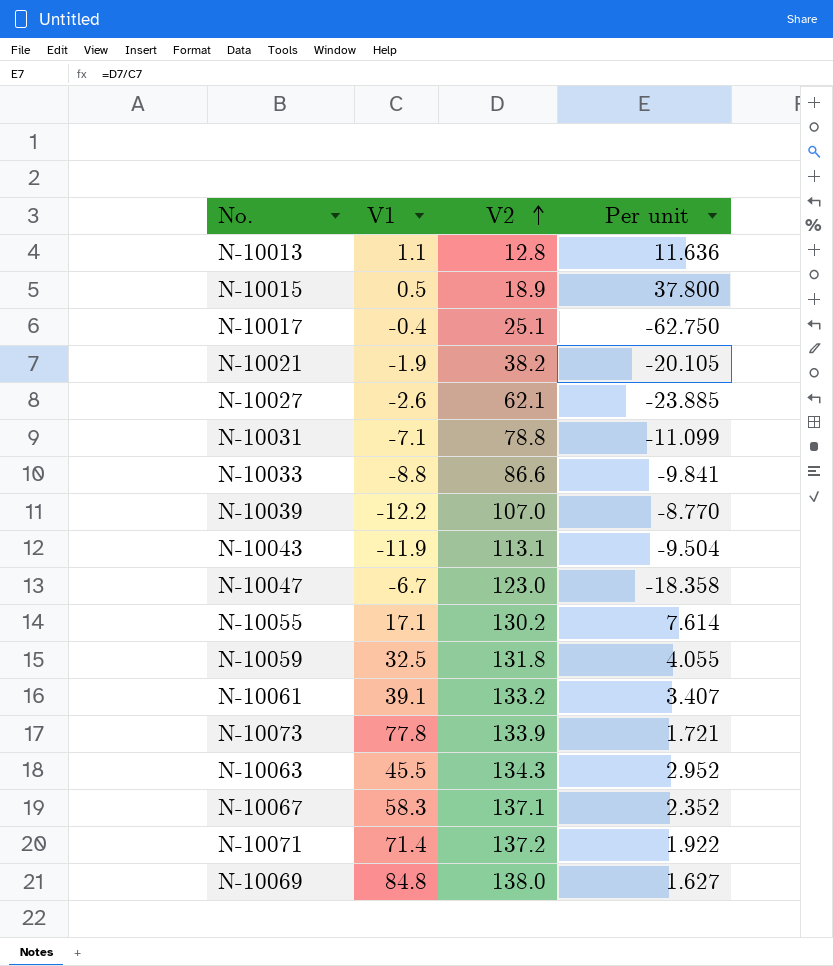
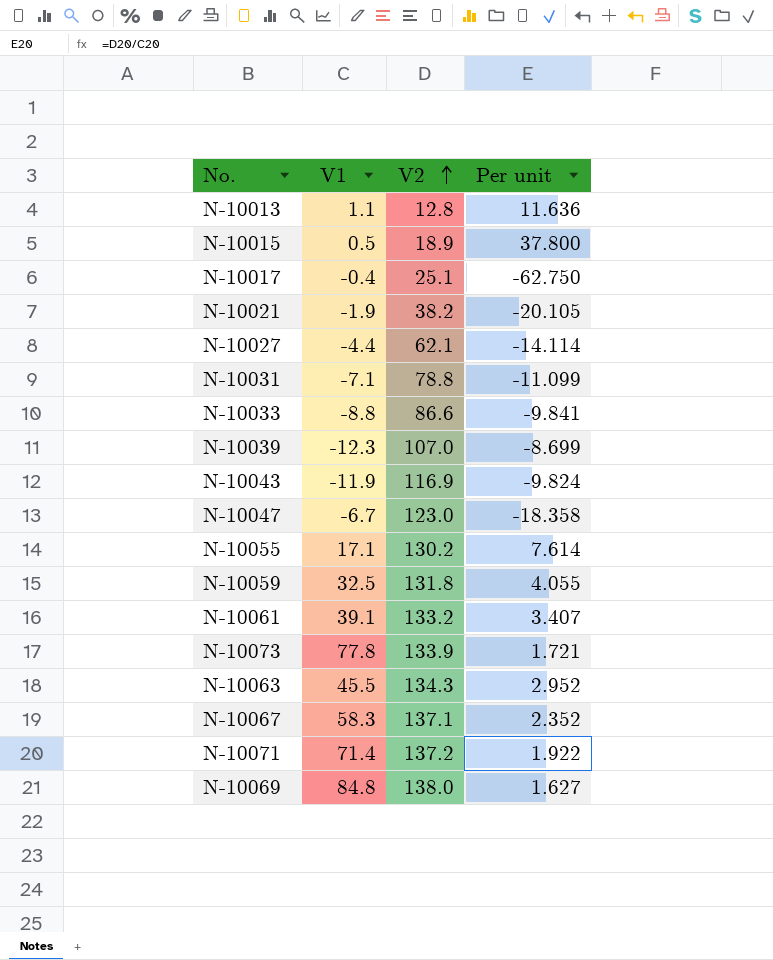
N-10027 | V1: -2.6 -> -4.4
N-10027 | Per unit: -23.885 -> -14.114
N-10039 | V1: -12.2 -> -12.3
N-10039 | Per unit: -8.770 -> -8.699
N-10043 | V2: 113.1 -> 116.9
N-10043 | Per unit: -9.504 -> -9.824

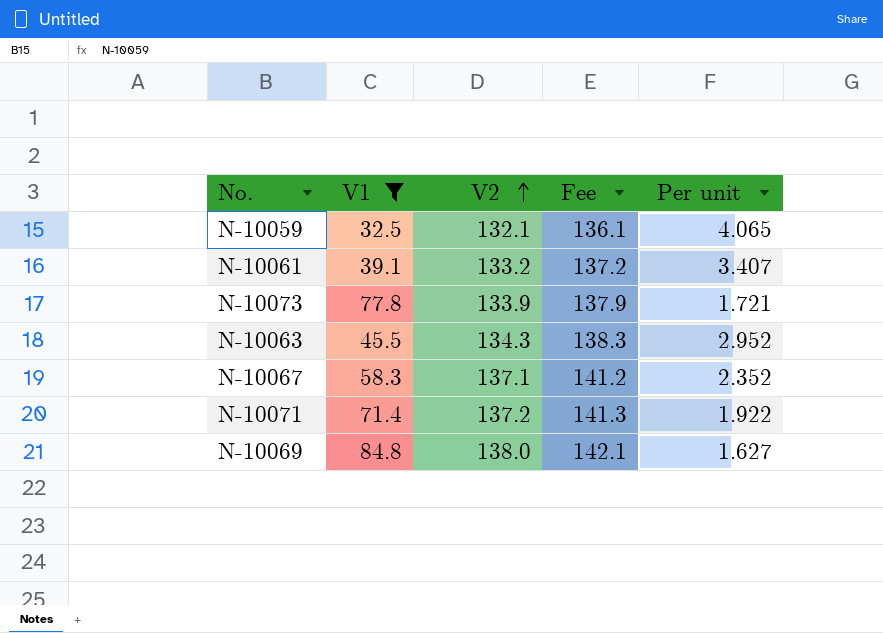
filter: none -> V1 >= 32.5
column Fee | formula: none -> [V2] * 1.03
N-10059 | V2: 131.8 -> 132.1
N-10059 | Per unit: 4.055 -> 4.065

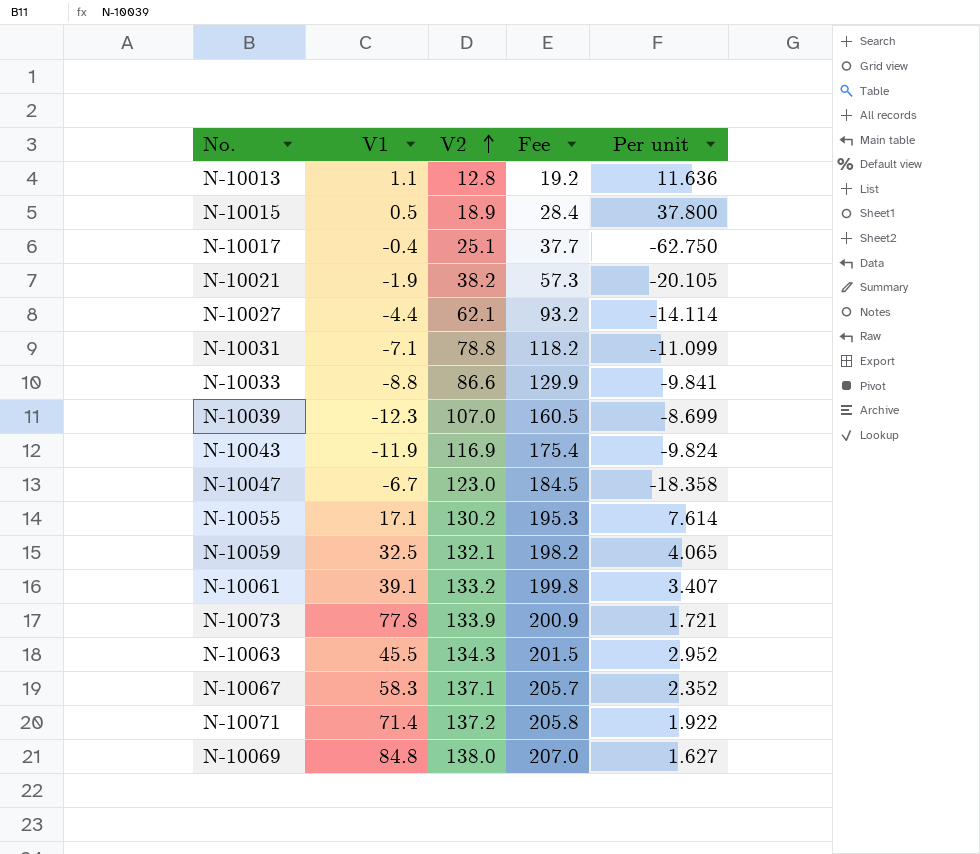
filter: V1 >= 32.5 -> none
column Fee | formula: [V2] * 1.03 -> [V2] * 1.5

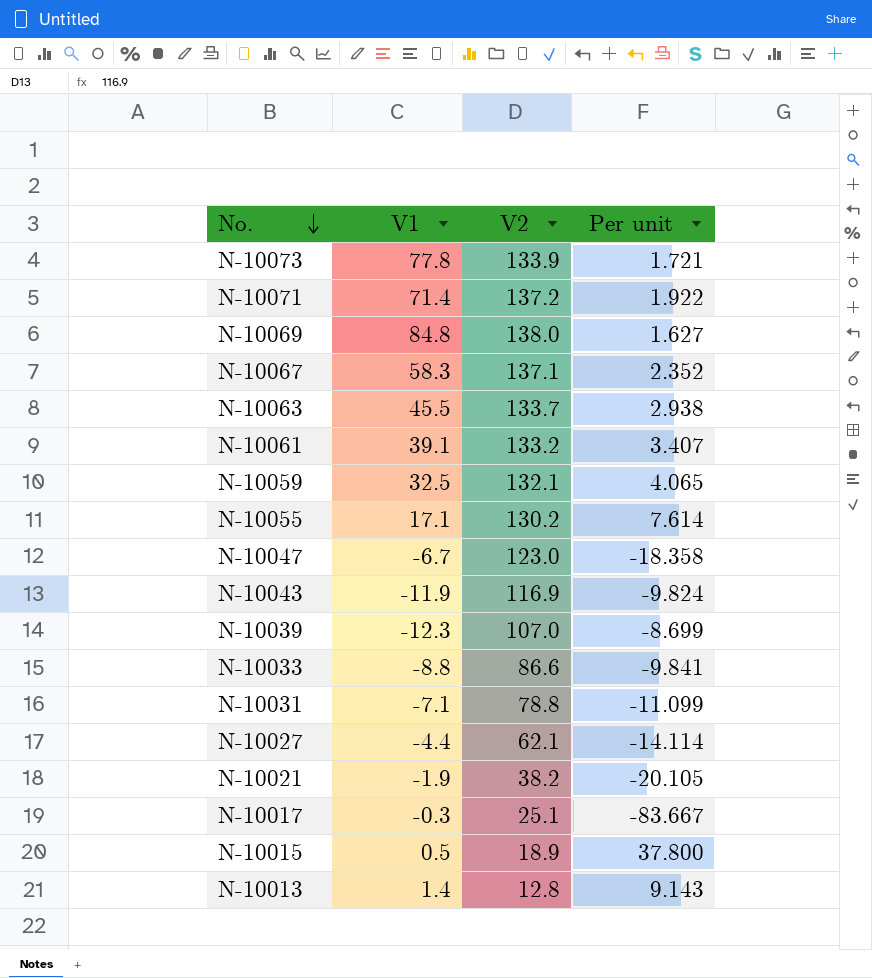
row order: V2 ascending -> No. descending
column Fee | formula: [V2] * 1.5 -> none
N-10063 | V2: 134.3 -> 133.7
N-10063 | Per unit: 2.952 -> 2.938
N-10017 | V1: -0.4 -> -0.3
N-10017 | Per unit: -62.750 -> -83.667
N-10013 | V1: 1.1 -> 1.4
N-10013 | Per unit: 11.636 -> 9.143

